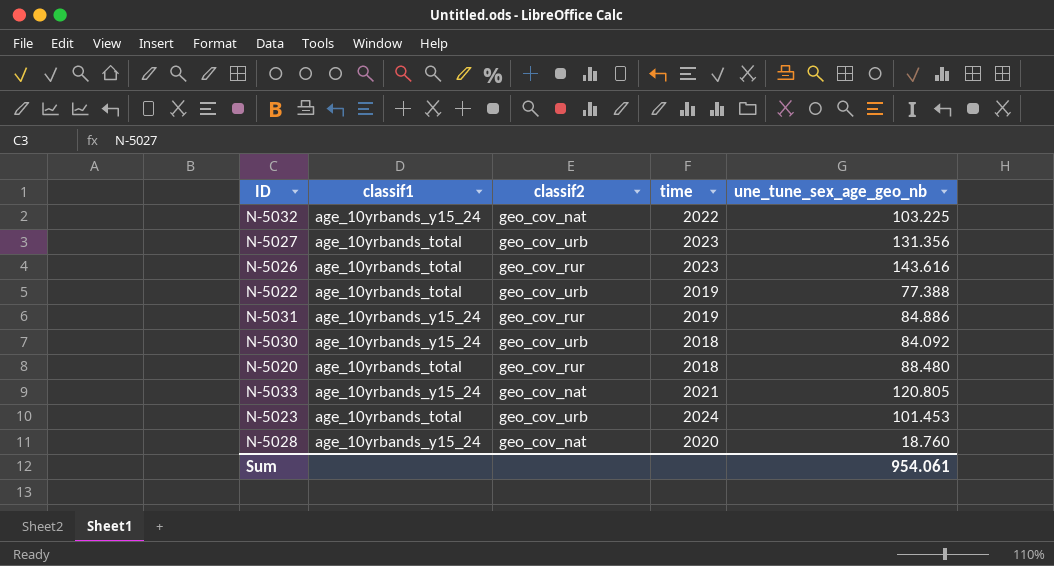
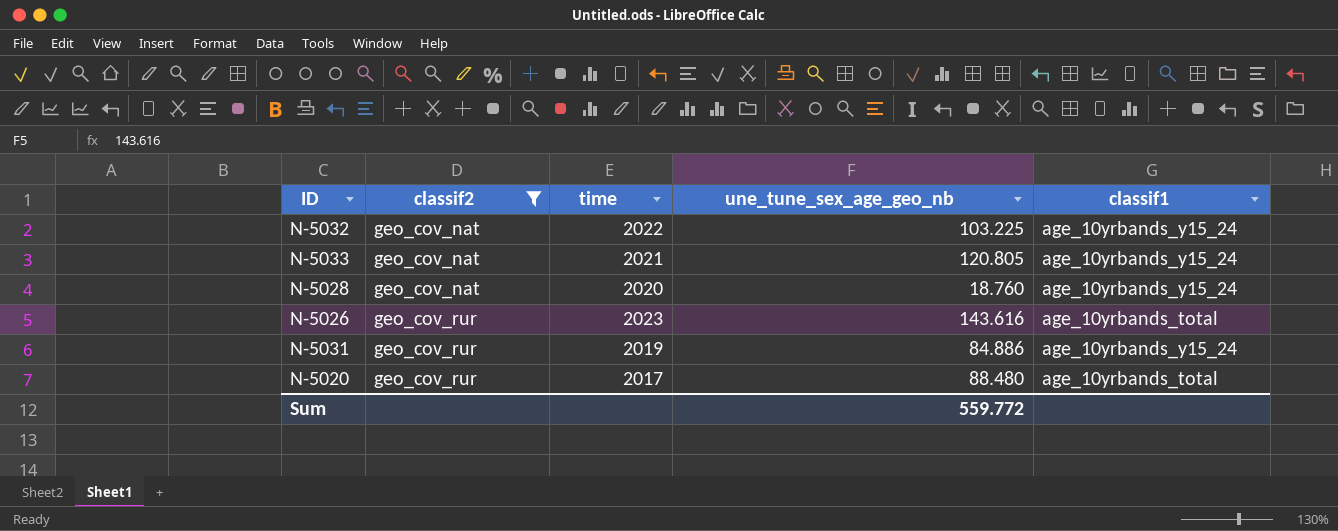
filter: none -> classif2 != geo_cov_urb
row order: none -> classif2 ascending
column classif1 | position: 2 -> 5
N-5020 | time: 2018 -> 2017
Sum | une_tune_sex_age_geo_nb: 954.061 -> 559.772

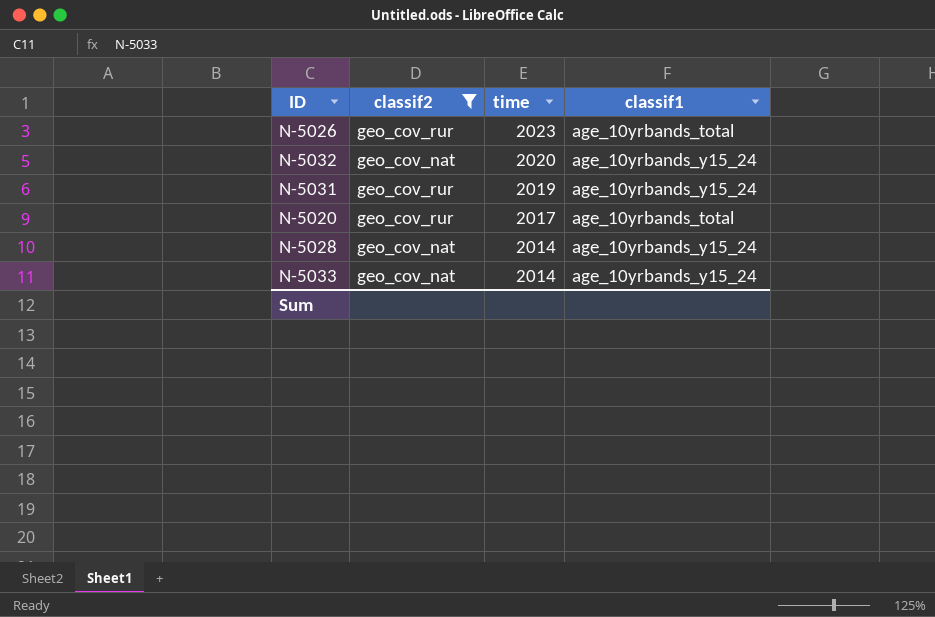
row order: classif2 ascending -> time descending
column une_tune_sex_age_geo_nb | position: 4 -> none
N-5032 | time: 2022 -> 2020
N-5028 | time: 2020 -> 2014
N-5033 | time: 2021 -> 2014

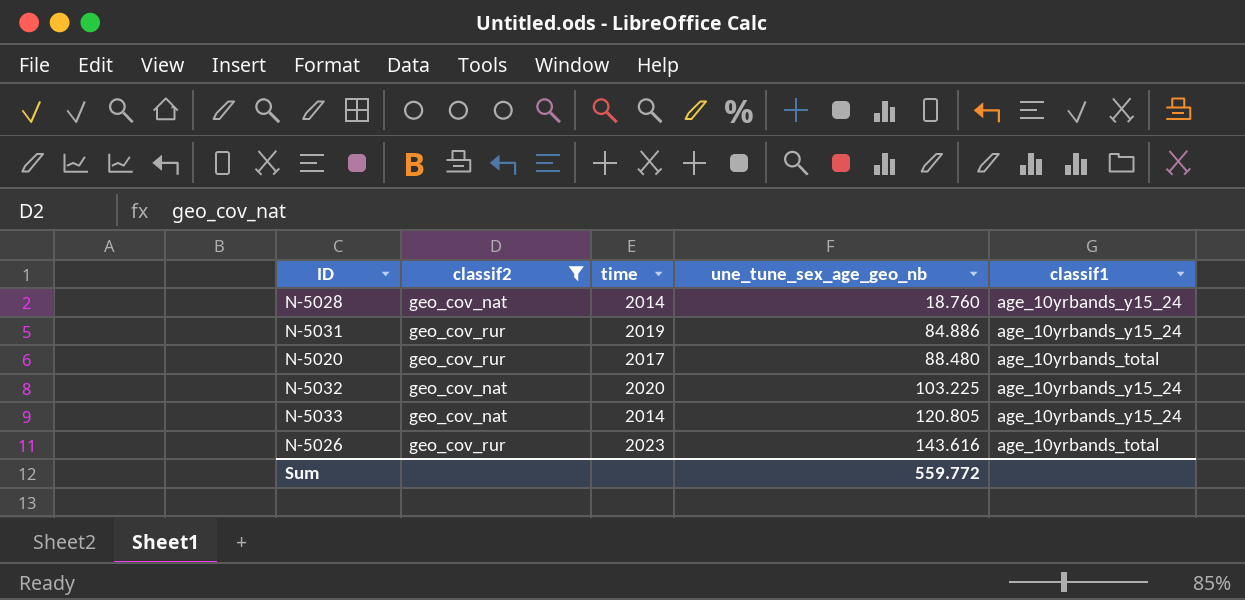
row order: time descending -> une_tune_sex_age_geo_nb ascending
column une_tune_sex_age_geo_nb | position: none -> 4

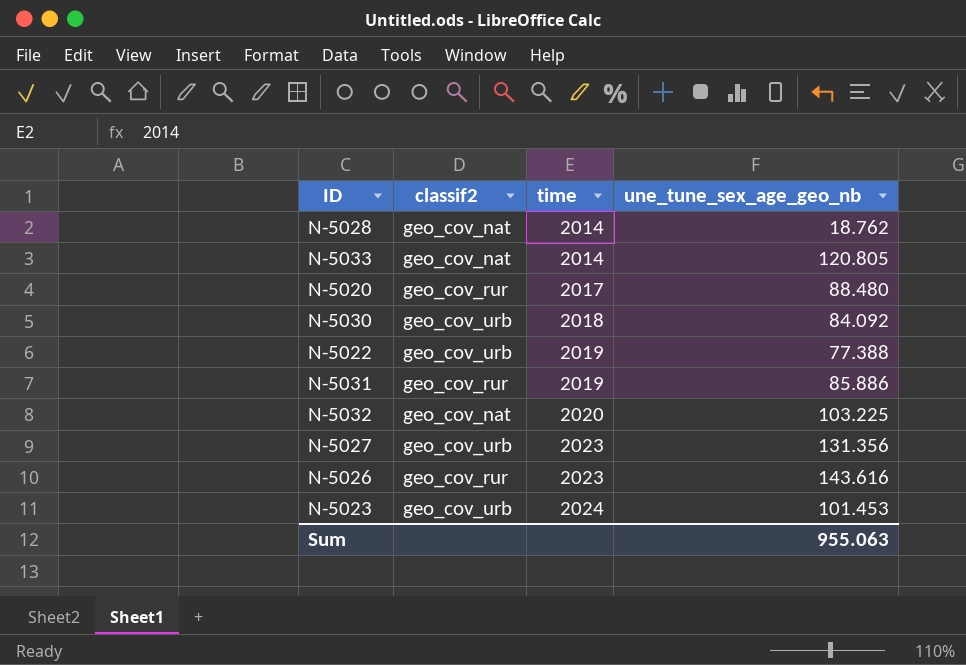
filter: classif2 != geo_cov_urb -> none
row order: une_tune_sex_age_geo_nb ascending -> time ascending
column classif1 | position: 5 -> none
N-5028 | une_tune_sex_age_geo_nb: 18.760 -> 18.762
N-5031 | une_tune_sex_age_geo_nb: 84.886 -> 85.886
Sum | une_tune_sex_age_geo_nb: 559.772 -> 955.063

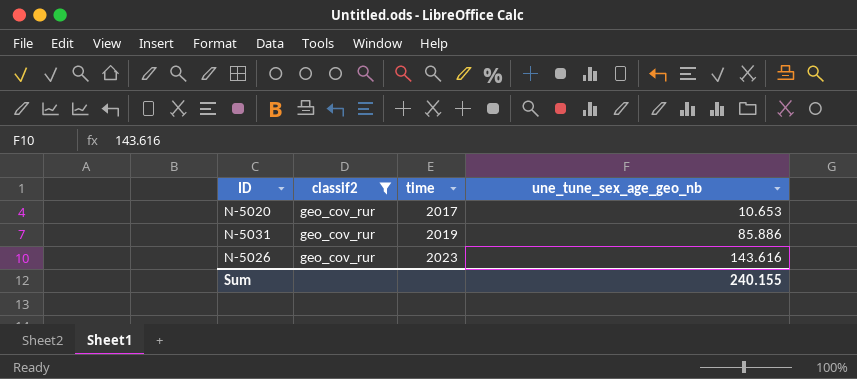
filter: none -> classif2 = geo_cov_rur
N-5020 | une_tune_sex_age_geo_nb: 88.480 -> 10.653
Sum | une_tune_sex_age_geo_nb: 955.063 -> 240.155

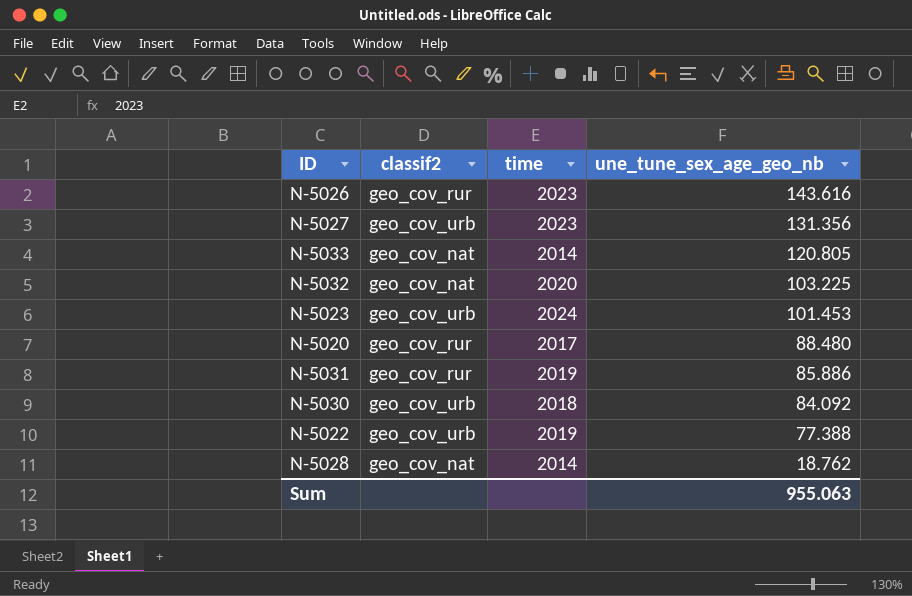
filter: classif2 = geo_cov_rur -> none
row order: time ascending -> une_tune_sex_age_geo_nb descending
N-5020 | une_tune_sex_age_geo_nb: 10.653 -> 88.480
Sum | une_tune_sex_age_geo_nb: 240.155 -> 955.063

